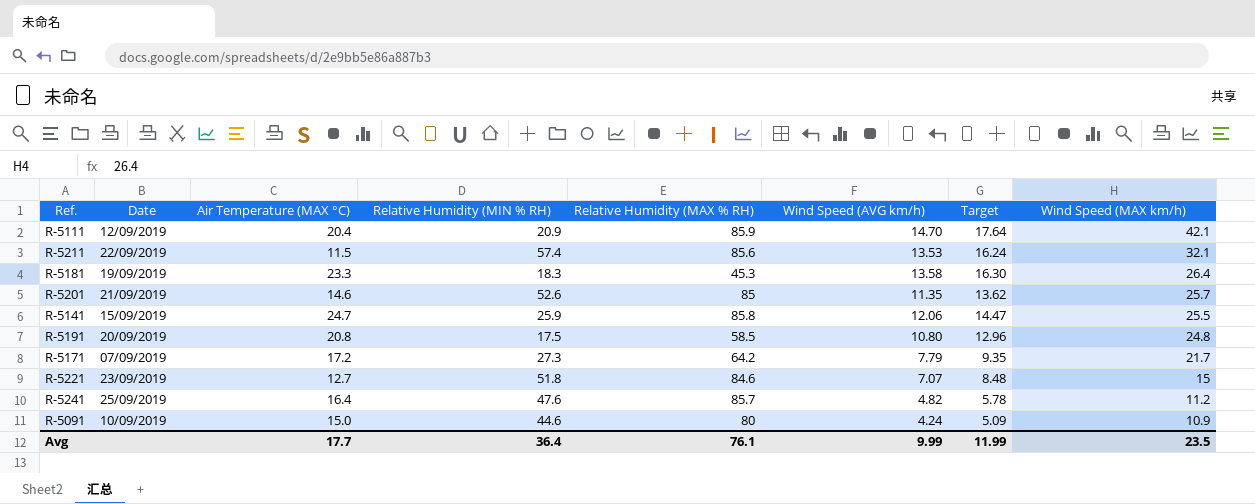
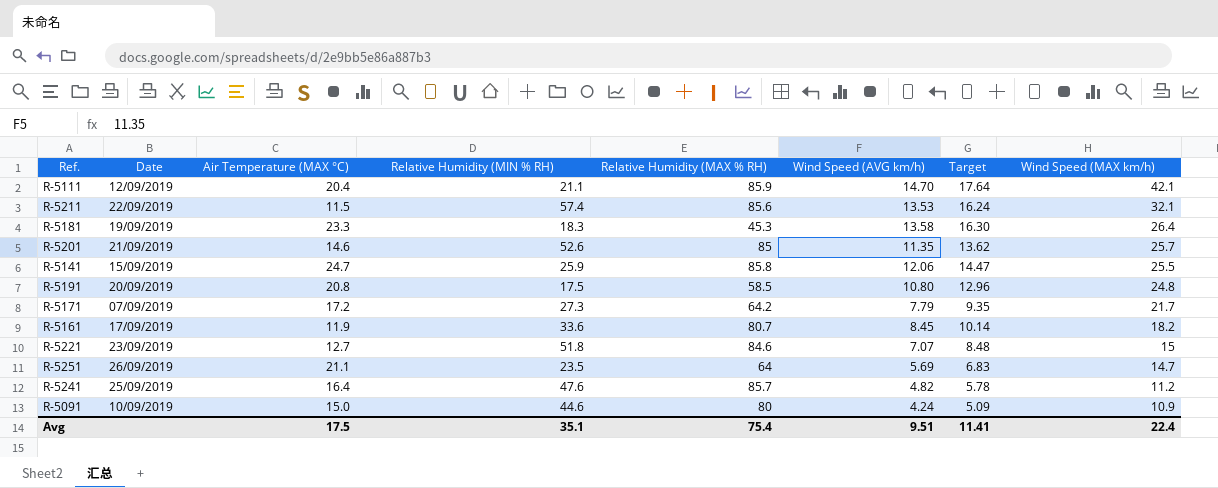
R-5111 | Relative Humidity (MIN % RH): 20.9 -> 21.1
row R-5161: none -> 17/09/2019 | 11.9 | 33.6 | 80.7 | 8.45 | 10.14 | 18.2
row R-5251: none -> 26/09/2019 | 21.1 | 23.5 | 64 | 5.69 | 6.83 | 14.7
Avg | Air Temperature (MAX °C): 17.7 -> 17.5
Avg | Relative Humidity (MIN % RH): 36.4 -> 35.1
Avg | Relative Humidity (MAX % RH): 76.1 -> 75.4
Avg | Wind Speed (AVG km/h): 9.99 -> 9.51
Avg | Target: 11.99 -> 11.41
Avg | Wind Speed (MAX km/h): 23.5 -> 22.4

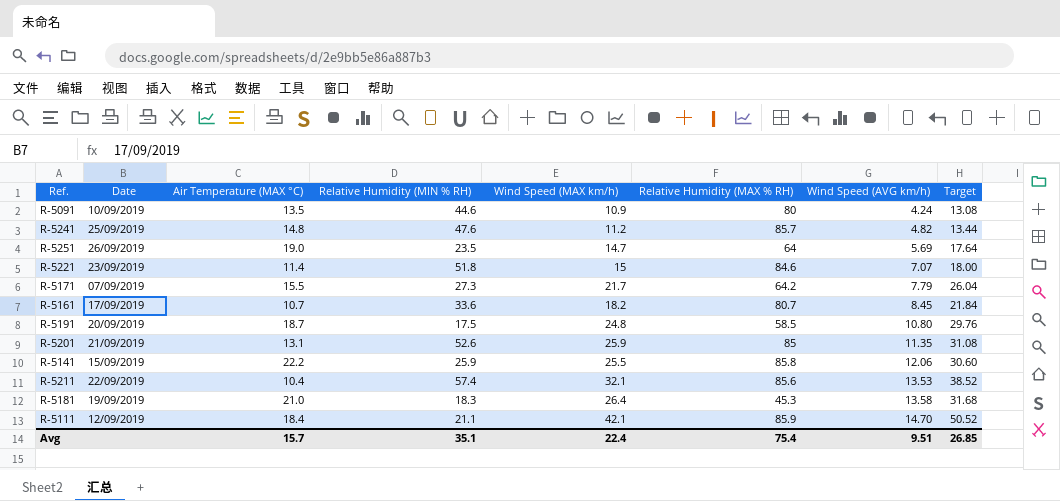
row order: Wind Speed (MAX km/h) descending -> Wind Speed (AVG km/h) ascending
column Wind Speed (MAX km/h) | position: 8 -> 5
column Target | formula: [Wind Speed (AVG km/h)] * 1.2 -> [Wind Speed (MAX km/h)] * 1.2
R-5091 | Air Temperature (MAX °C): 15.0 -> 13.5
R-5241 | Air Temperature (MAX °C): 16.4 -> 14.8
R-5251 | Air Temperature (MAX °C): 21.1 -> 19.0
R-5221 | Air Temperature (MAX °C): 12.7 -> 11.4
R-5171 | Air Temperature (MAX °C): 17.2 -> 15.5
R-5161 | Air Temperature (MAX °C): 11.9 -> 10.7
R-5191 | Air Temperature (MAX °C): 20.8 -> 18.7
R-5201 | Air Temperature (MAX °C): 14.6 -> 13.1
R-5201 | Wind Speed (MAX km/h): 25.7 -> 25.9
R-5141 | Air Temperature (MAX °C): 24.7 -> 22.2
R-5211 | Air Temperature (MAX °C): 11.5 -> 10.4
R-5181 | Air Temperature (MAX °C): 23.3 -> 21.0
R-5111 | Air Temperature (MAX °C): 20.4 -> 18.4
Avg | Air Temperature (MAX °C): 17.5 -> 15.7
Avg | Target: 11.41 -> 26.85

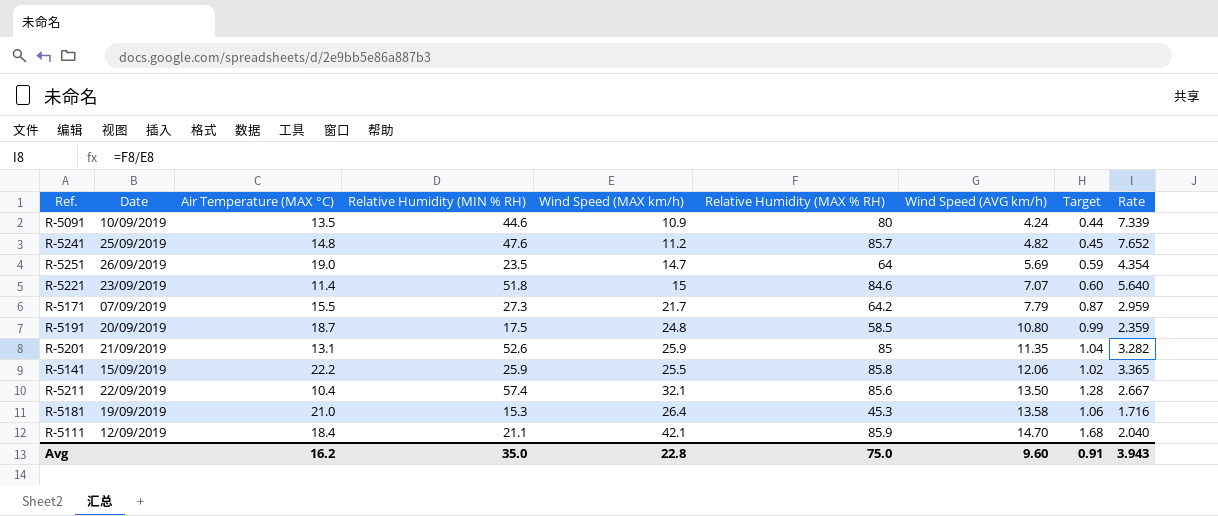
column Target | formula: [Wind Speed (MAX km/h)] * 1.2 -> [Wind Speed (MAX km/h)] * 0.04
column Rate | formula: none -> [Relative Humidity (MAX % RH)] / [Wind Speed (MAX km/h)]
row R-5161: 17/09/2019 | 10.7 | 33.6 | 18.2 | 80.7 | 8.45 | 21.84 -> none
R-5211 | Wind Speed (AVG km/h): 13.53 -> 13.50
R-5181 | Relative Humidity (MIN % RH): 18.3 -> 15.3
Avg | Air Temperature (MAX °C): 15.7 -> 16.2
Avg | Relative Humidity (MIN % RH): 35.1 -> 35.0
Avg | Wind Speed (MAX km/h): 22.4 -> 22.8
Avg | Relative Humidity (MAX % RH): 75.4 -> 75.0
Avg | Wind Speed (AVG km/h): 9.51 -> 9.60
Avg | Target: 26.85 -> 0.91

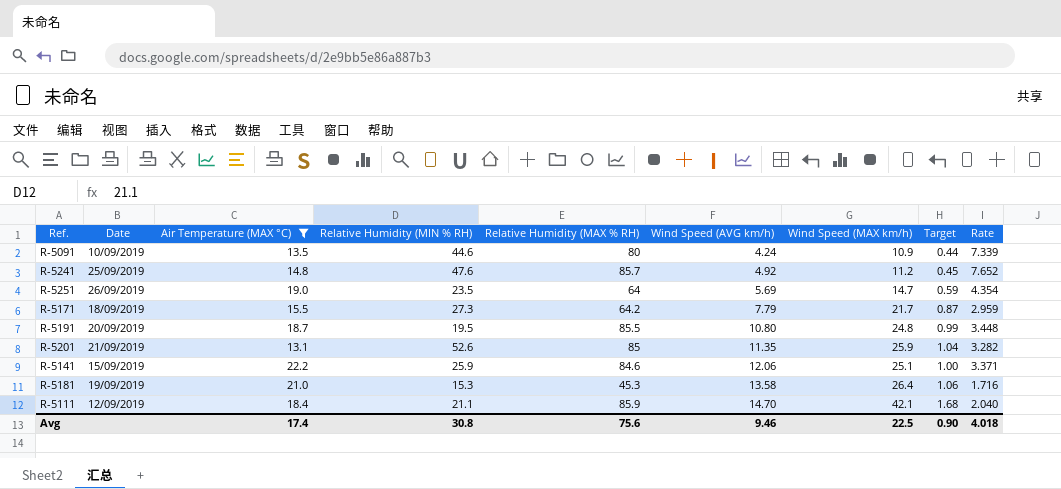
filter: none -> Air Temperature (MAX °C) >= 13.1
column Wind Speed (MAX km/h) | position: 5 -> 7
R-5241 | Wind Speed (AVG km/h): 4.82 -> 4.92
R-5171 | Date: 07/09/2019 -> 18/09/2019
R-5191 | Relative Humidity (MIN % RH): 17.5 -> 19.5
R-5191 | Relative Humidity (MAX % RH): 58.5 -> 85.5
R-5191 | Rate: 2.359 -> 3.448
R-5141 | Relative Humidity (MAX % RH): 85.8 -> 84.6
R-5141 | Wind Speed (MAX km/h): 25.5 -> 25.1
R-5141 | Target: 1.02 -> 1.00
R-5141 | Rate: 3.365 -> 3.371
Avg | Air Temperature (MAX °C): 16.2 -> 17.4
Avg | Relative Humidity (MIN % RH): 35.0 -> 30.8
Avg | Relative Humidity (MAX % RH): 75.0 -> 75.6
Avg | Wind Speed (AVG km/h): 9.60 -> 9.46
Avg | Wind Speed (MAX km/h): 22.8 -> 22.5
Avg | Target: 0.91 -> 0.90
Avg | Rate: 3.943 -> 4.018

